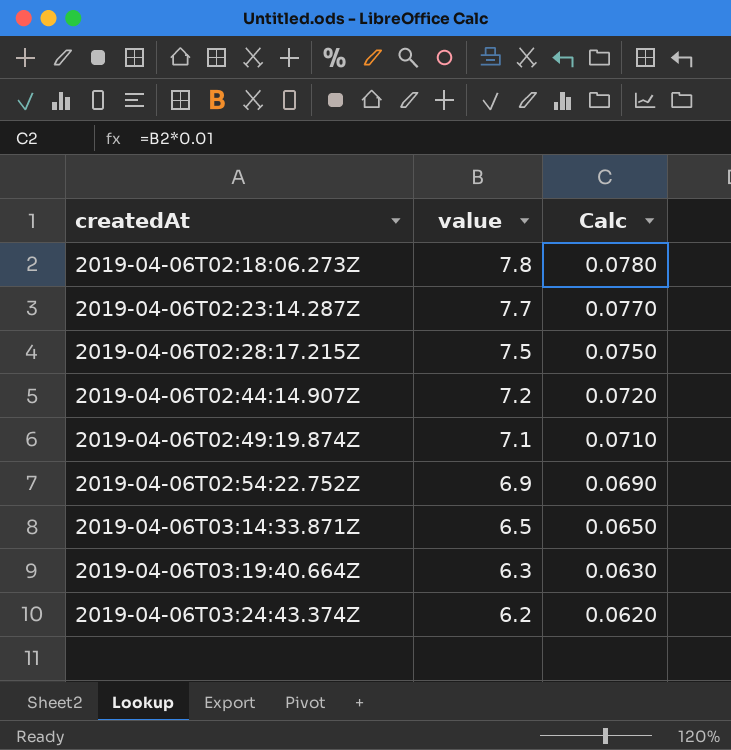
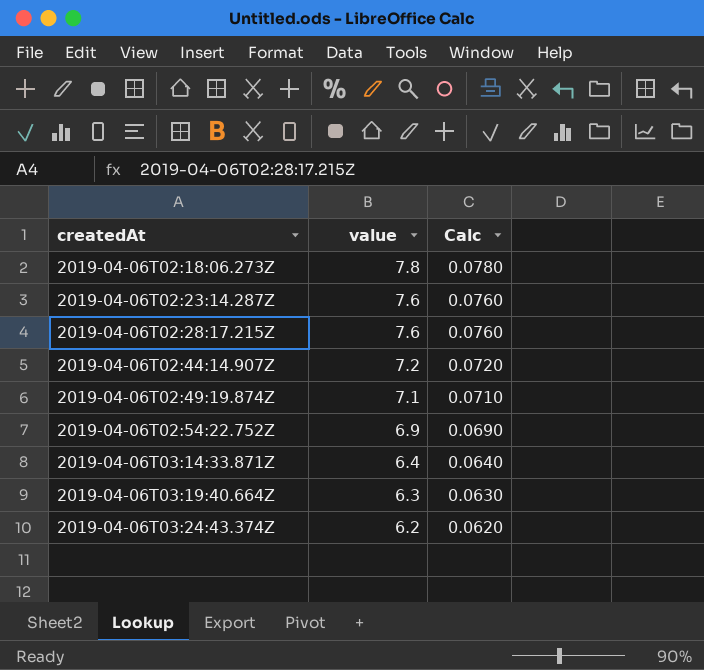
2019-04-06T02:23:14.287Z | value: 7.7 -> 7.6
2019-04-06T02:23:14.287Z | Calc: 0.0770 -> 0.0760
2019-04-06T02:28:17.215Z | value: 7.5 -> 7.6
2019-04-06T02:28:17.215Z | Calc: 0.0750 -> 0.0760
2019-04-06T03:14:33.871Z | value: 6.5 -> 6.4
2019-04-06T03:14:33.871Z | Calc: 0.0650 -> 0.0640

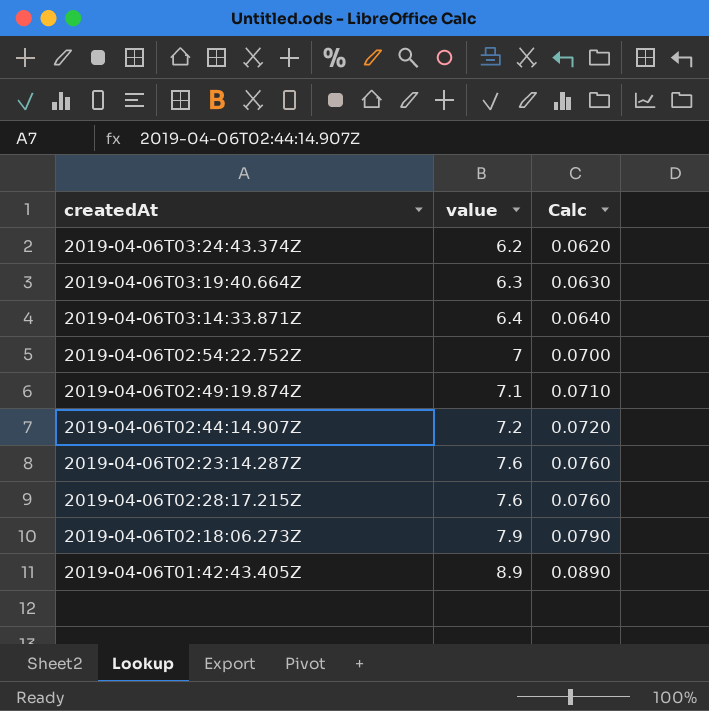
row order: createdAt ascending -> value ascending
2019-04-06T02:54:22.752Z | value: 6.9 -> 7
2019-04-06T02:54:22.752Z | Calc: 0.0690 -> 0.0700
2019-04-06T02:18:06.273Z | value: 7.8 -> 7.9
2019-04-06T02:18:06.273Z | Calc: 0.0780 -> 0.0790
row 2019-04-06T01:42:43.405Z: none -> 8.9 | 0.0890

